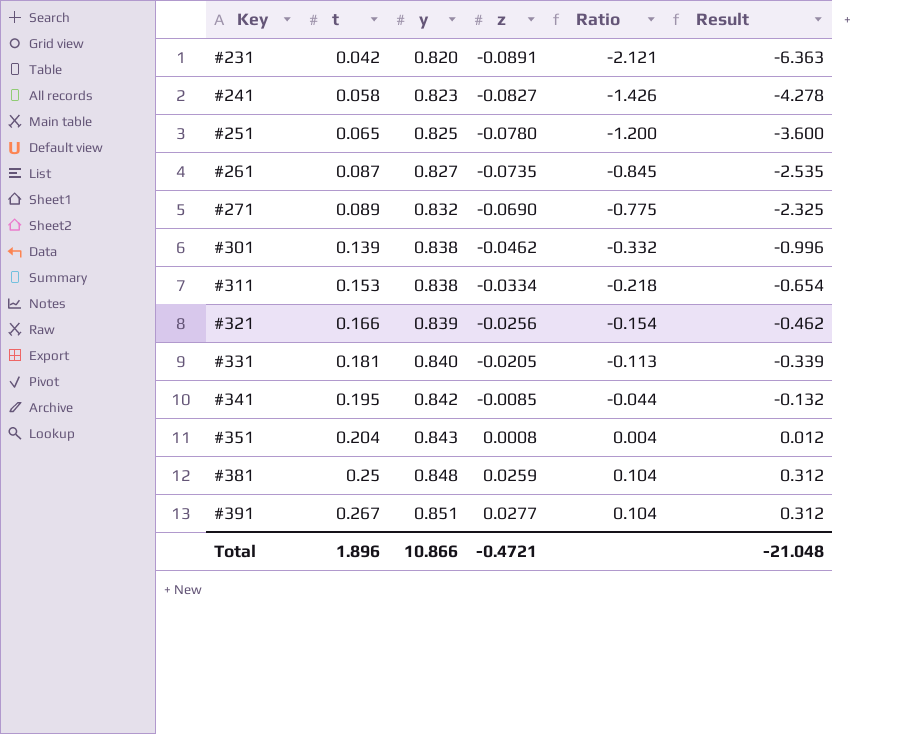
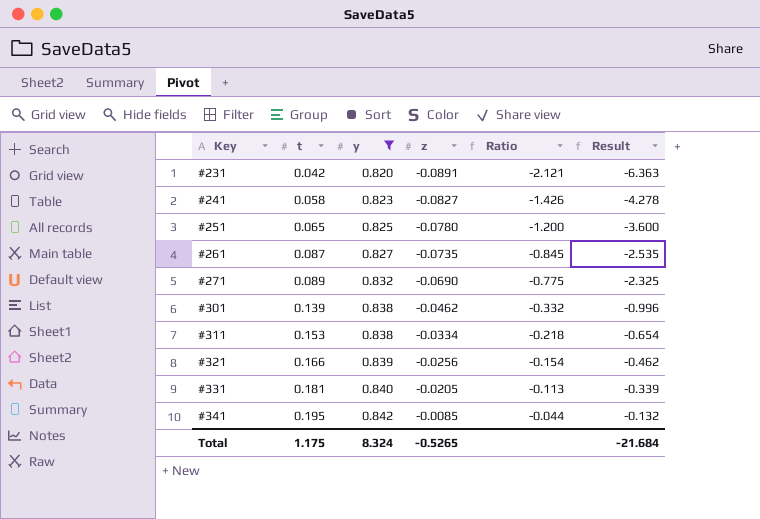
filter: none -> y <= 0.842
Total | t: 1.896 -> 1.175
Total | y: 10.866 -> 8.324
Total | z: -0.4721 -> -0.5265
Total | Result: -21.048 -> -21.684

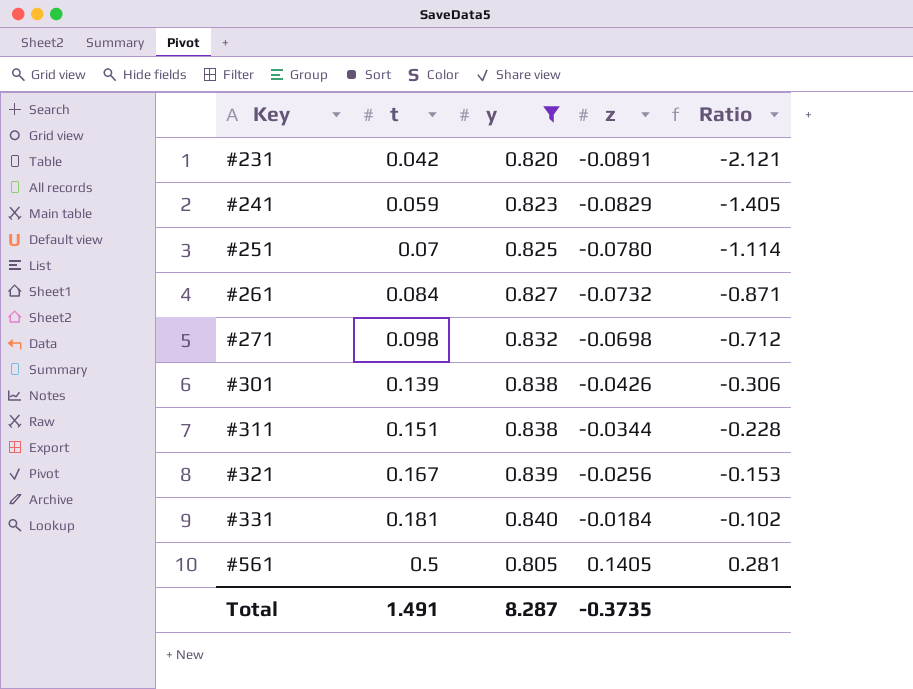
column Result | formula: [Ratio] * 3 -> none
row #341: 0.195 | 0.842 | -0.0085 | -0.044 | -0.132 -> none
#241 | t: 0.058 -> 0.059
#241 | z: -0.0827 -> -0.0829
#241 | Ratio: -1.426 -> -1.405
#251 | t: 0.065 -> 0.07
#251 | Ratio: -1.200 -> -1.114
#261 | t: 0.087 -> 0.084
#261 | z: -0.0735 -> -0.0732
#261 | Ratio: -0.845 -> -0.871
#271 | t: 0.089 -> 0.098
#271 | z: -0.0690 -> -0.0698
#271 | Ratio: -0.775 -> -0.712
#301 | z: -0.0462 -> -0.0426
#301 | Ratio: -0.332 -> -0.306
#311 | t: 0.153 -> 0.151
#311 | z: -0.0334 -> -0.0344
#311 | Ratio: -0.218 -> -0.228
#321 | t: 0.166 -> 0.167
#321 | Ratio: -0.154 -> -0.153
#331 | z: -0.0205 -> -0.0184
#331 | Ratio: -0.113 -> -0.102
row #561: none -> 0.5 | 0.805 | 0.1405 | 0.281
Total | t: 1.175 -> 1.491
Total | y: 8.324 -> 8.287
Total | z: -0.5265 -> -0.3735

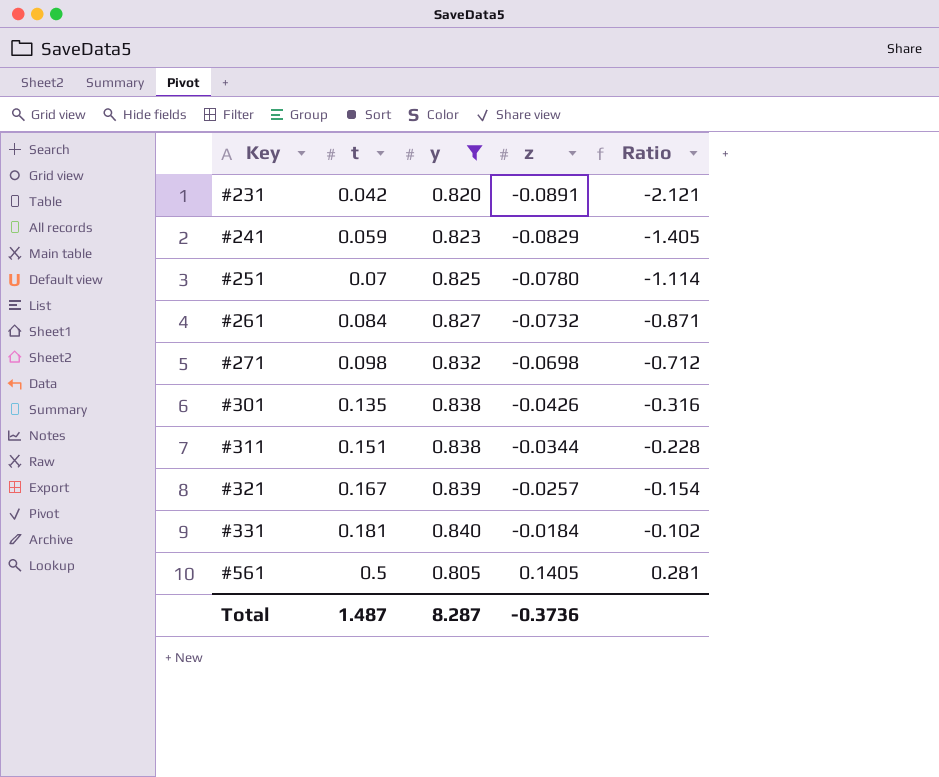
#301 | t: 0.139 -> 0.135
#301 | Ratio: -0.306 -> -0.316
#321 | z: -0.0256 -> -0.0257
#321 | Ratio: -0.153 -> -0.154
Total | t: 1.491 -> 1.487
Total | z: -0.3735 -> -0.3736

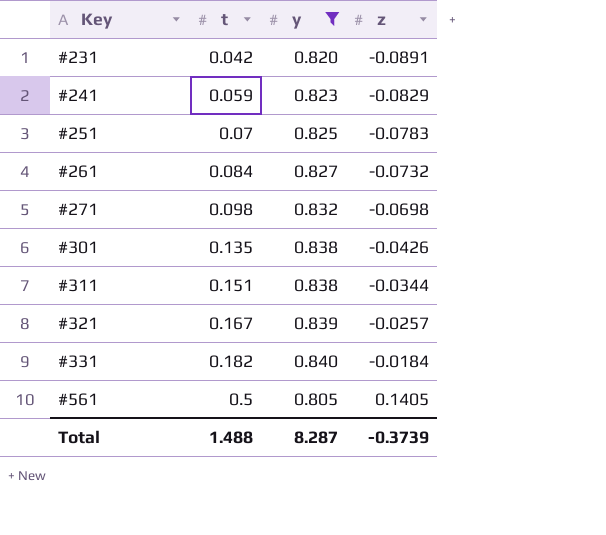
column Ratio | formula: [z] / [t] -> none
#251 | z: -0.0780 -> -0.0783
#331 | t: 0.181 -> 0.182
Total | t: 1.487 -> 1.488
Total | z: -0.3736 -> -0.3739

